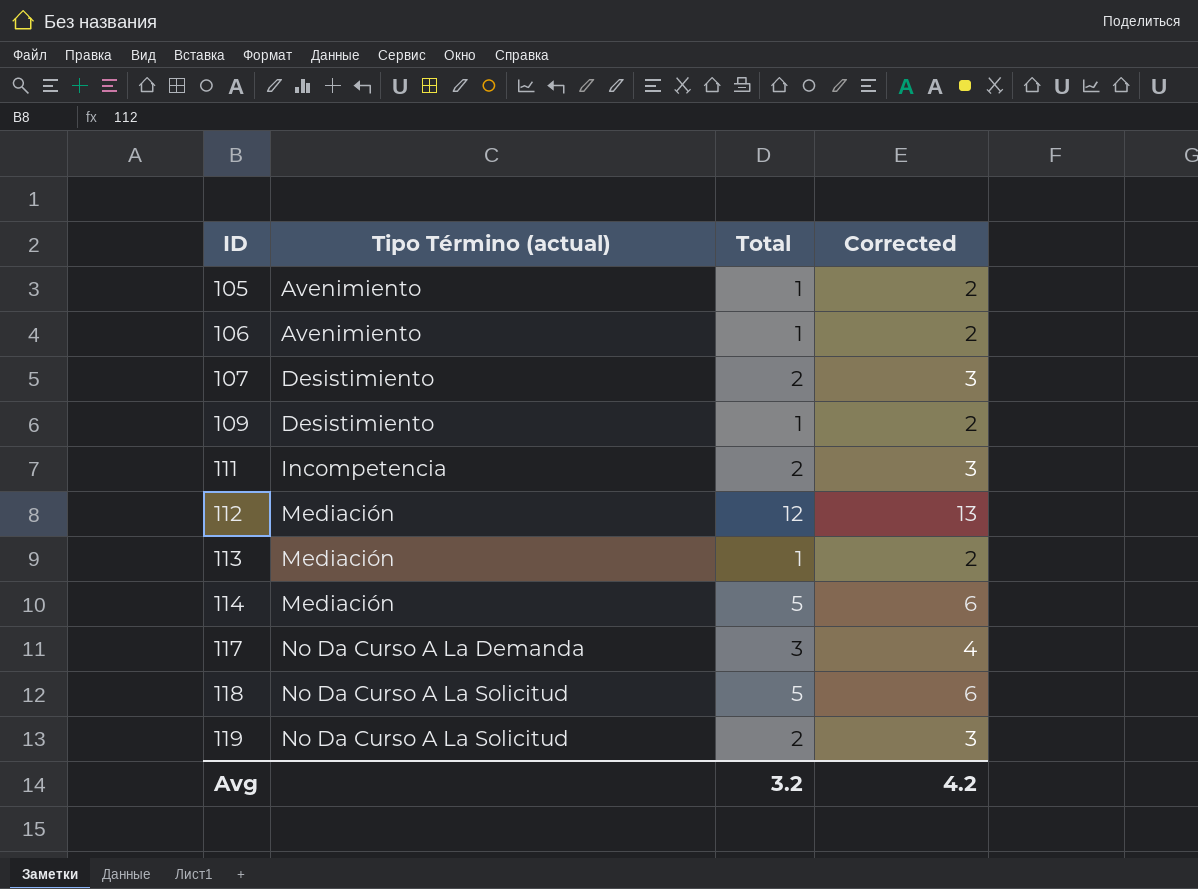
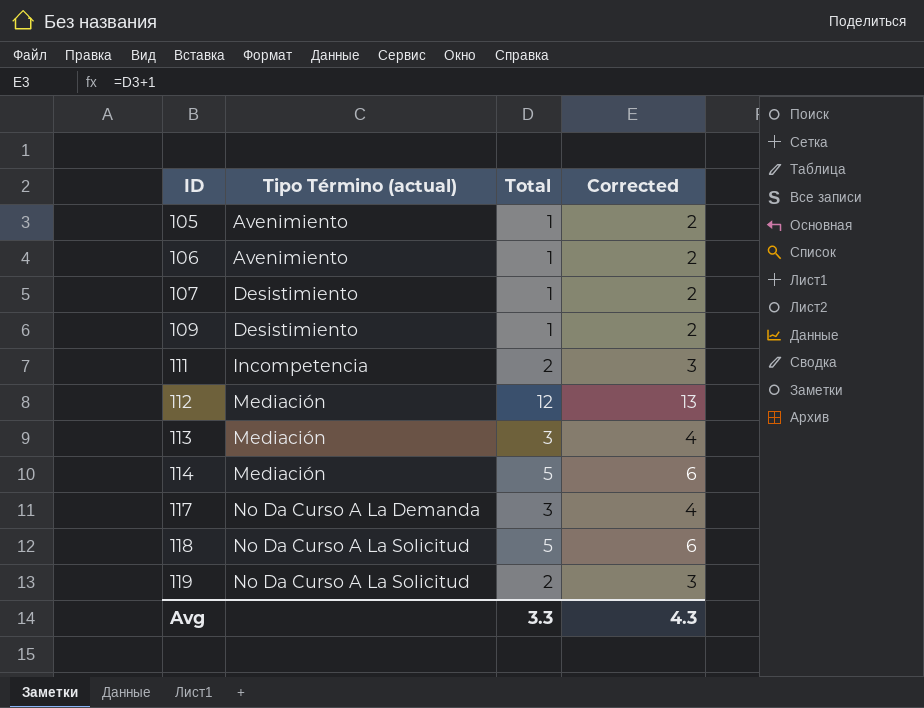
107 | Total: 2 -> 1
107 | Corrected: 3 -> 2
113 | Total: 1 -> 3
113 | Corrected: 2 -> 4
Avg | Total: 3.2 -> 3.3
Avg | Corrected: 4.2 -> 4.3

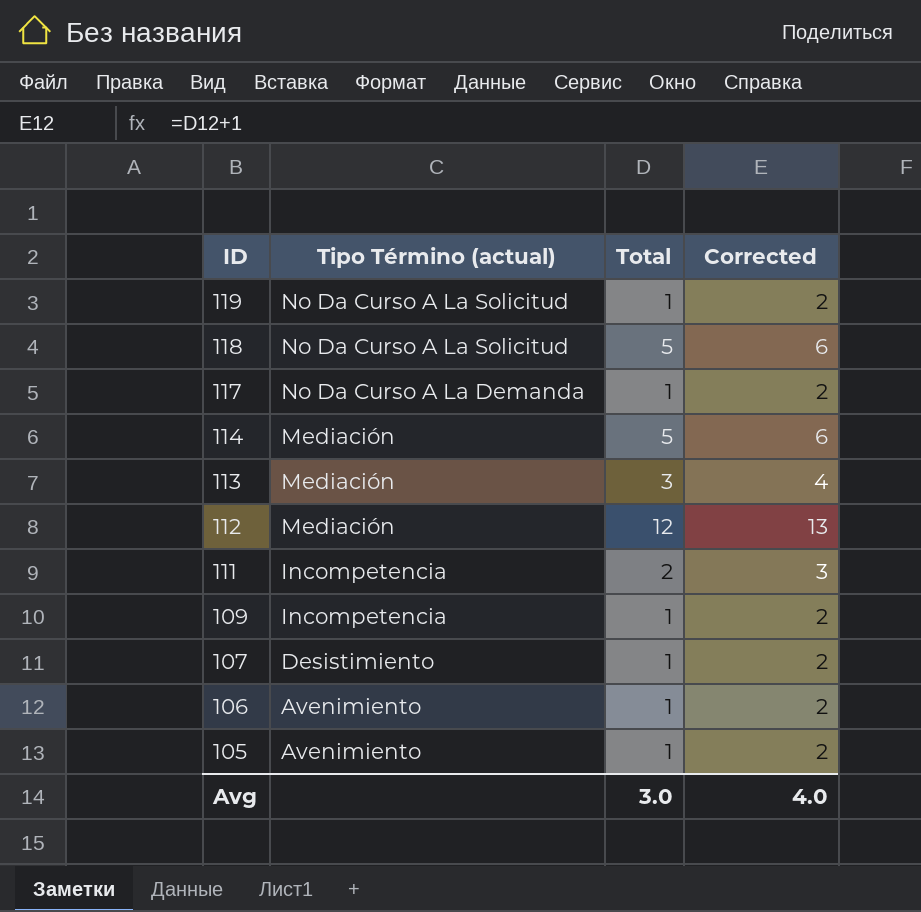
row order: ID ascending -> ID descending
119 | Total: 2 -> 1
119 | Corrected: 3 -> 2
117 | Total: 3 -> 1
117 | Corrected: 4 -> 2
109 | Tipo Término (actual): Desistimiento -> Incompetencia
Avg | Total: 3.3 -> 3.0
Avg | Corrected: 4.3 -> 4.0

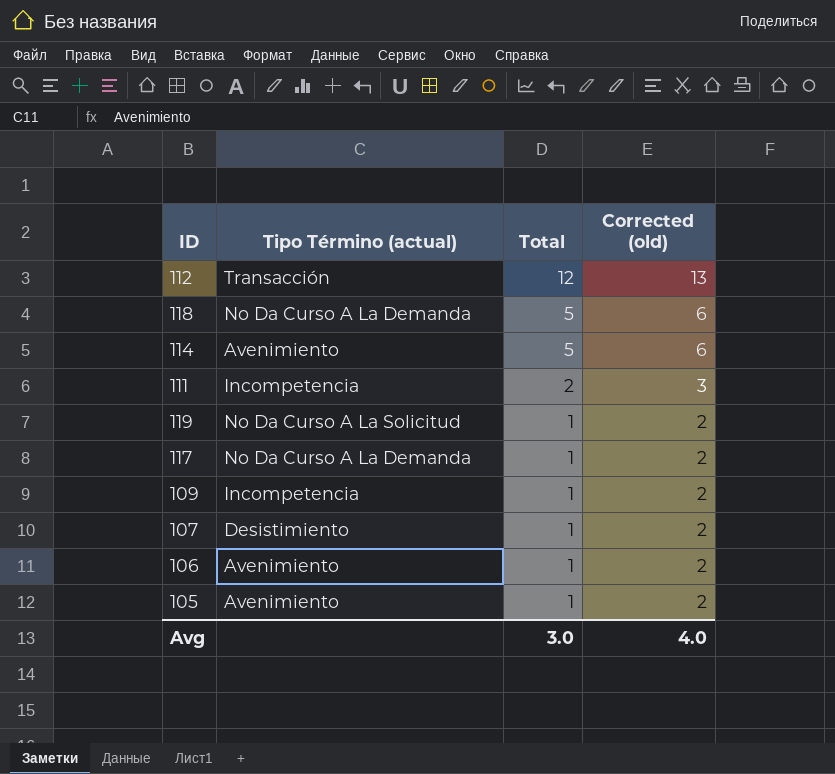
row order: ID descending -> Total descending
column name: Corrected -> Corrected (old)
row 113: Mediación | 3 | 4 -> none
112 | Tipo Término (actual): Mediación -> Transacción
118 | Tipo Término (actual): No Da Curso A La Solicitud -> No Da Curso A La Demanda
114 | Tipo Término (actual): Mediación -> Avenimiento

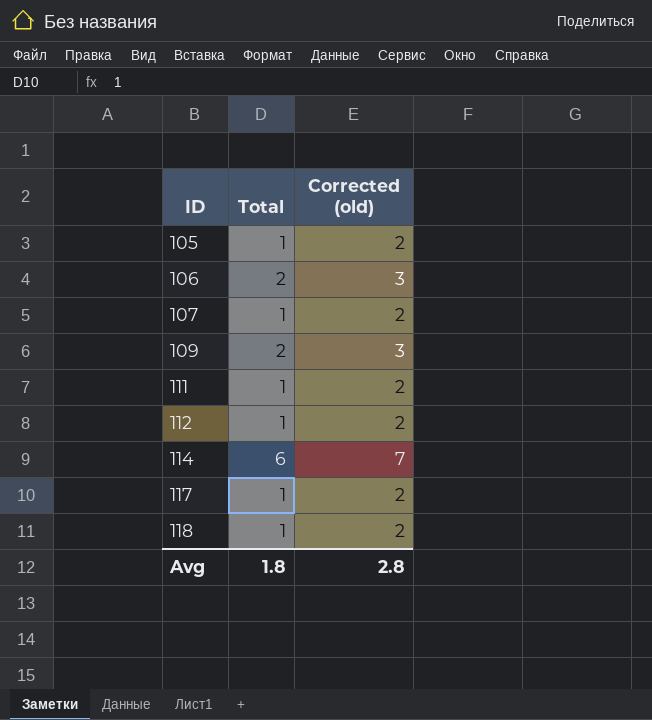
row order: Total descending -> ID ascending
column Tipo Término (actual) | position: 2 -> none
row 119: No Da Curso A La Solicitud | 1 | 2 -> none
106 | Total: 1 -> 2
106 | Corrected (old): 2 -> 3
109 | Total: 1 -> 2
109 | Corrected (old): 2 -> 3
111 | Total: 2 -> 1
111 | Corrected (old): 3 -> 2
112 | Total: 12 -> 1
112 | Corrected (old): 13 -> 2
114 | Total: 5 -> 6
114 | Corrected (old): 6 -> 7
118 | Total: 5 -> 1
118 | Corrected (old): 6 -> 2
Avg | Total: 3.0 -> 1.8
Avg | Corrected (old): 4.0 -> 2.8

